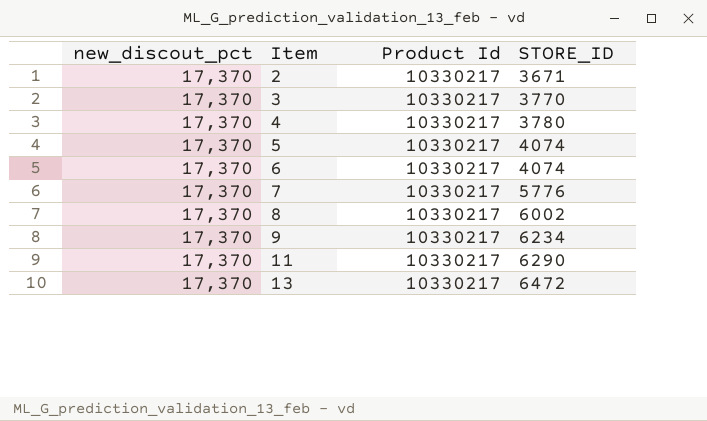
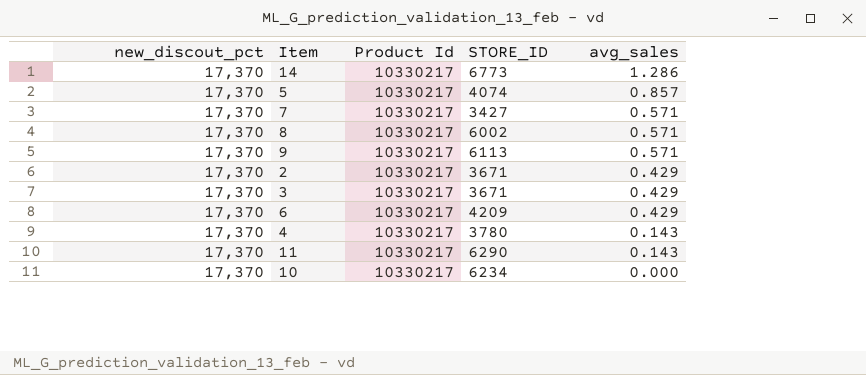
row order: Item ascending -> avg_sales descending
column avg_sales | position: none -> 5
row 13: 17,370 | 10330217 | 6472 -> none
row 14: none -> 17,370 | 10330217 | 6773 | 1.286
7 | STORE_ID: 5776 -> 3427
9 | STORE_ID: 6234 -> 6113
3 | STORE_ID: 3770 -> 3671
6 | STORE_ID: 4074 -> 4209
row 10: none -> 17,370 | 10330217 | 6234 | 0.000

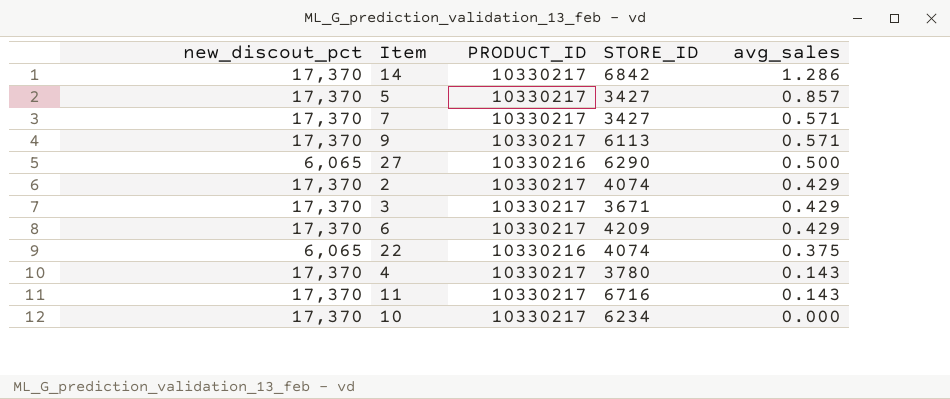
column name: Product Id -> PRODUCT_ID
row 8: 17,370 | 10330217 | 6002 | 0.571 -> none
14 | STORE_ID: 6773 -> 6842
5 | STORE_ID: 4074 -> 3427
row 27: none -> 6,065 | 10330216 | 6290 | 0.500
2 | STORE_ID: 3671 -> 4074
row 22: none -> 6,065 | 10330216 | 4074 | 0.375
11 | STORE_ID: 6290 -> 6716

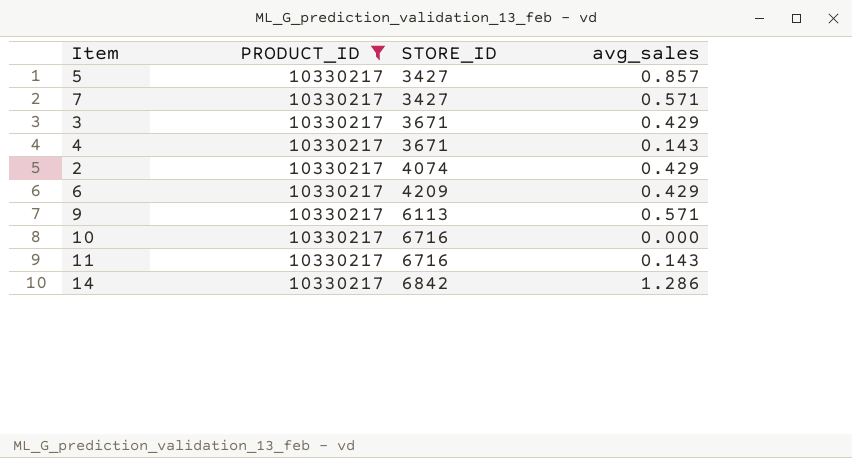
filter: none -> PRODUCT_ID = 10330217
row order: avg_sales descending -> STORE_ID ascending
column new_discout_pct | position: 1 -> none
4 | STORE_ID: 3780 -> 3671
10 | STORE_ID: 6234 -> 6716

